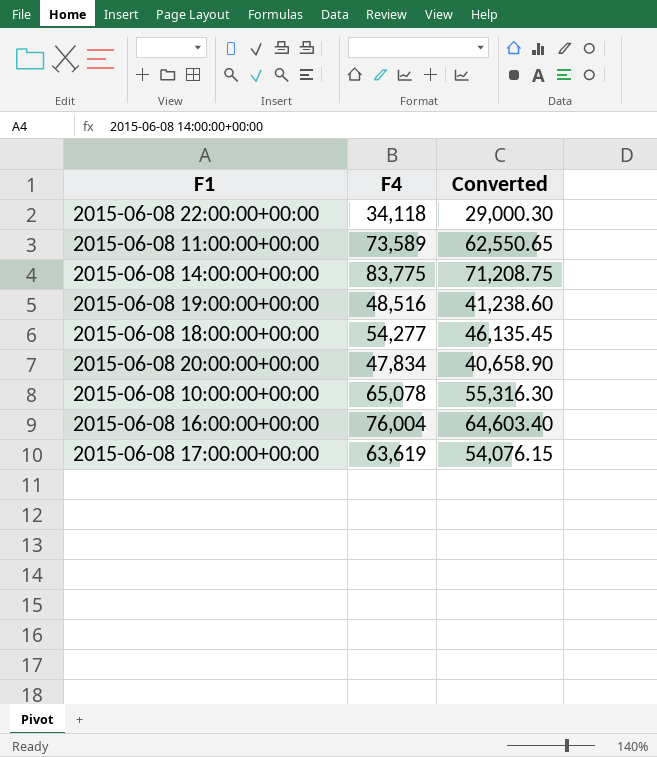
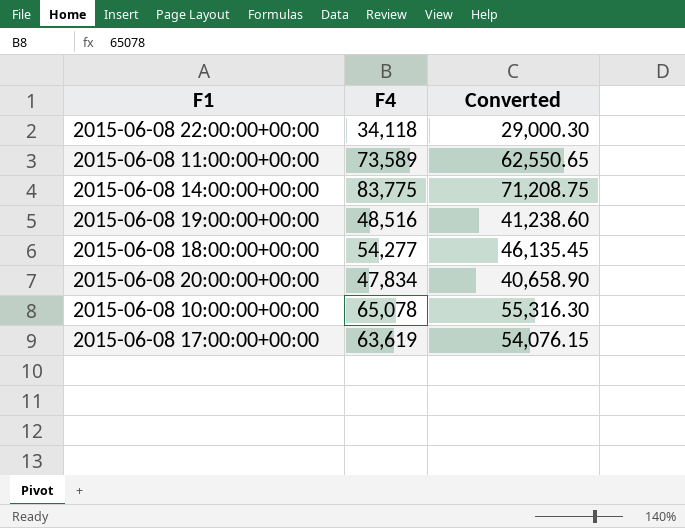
row 2015-06-08 16:00:00+00:00: 76,004 | 64,603.40 -> none

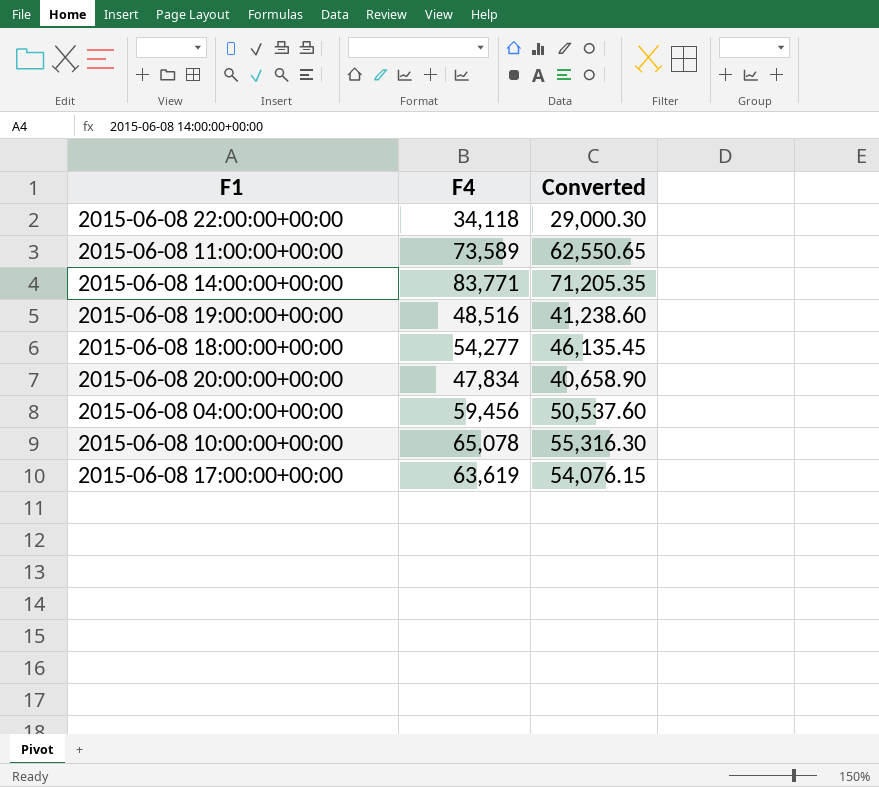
2015-06-08 14:00:00+00:00 | F4: 83,775 -> 83,771
2015-06-08 14:00:00+00:00 | Converted: 71,208.75 -> 71,205.35
row 2015-06-08 04:00:00+00:00: none -> 59,456 | 50,537.60

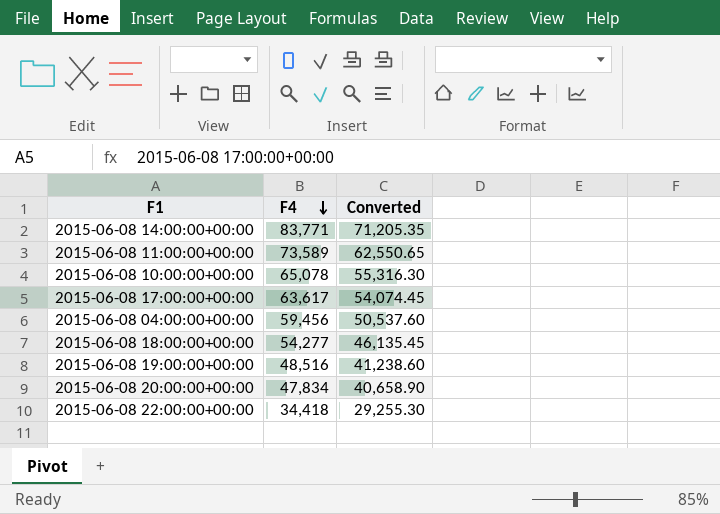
row order: none -> F4 descending
2015-06-08 17:00:00+00:00 | F4: 63,619 -> 63,617
2015-06-08 17:00:00+00:00 | Converted: 54,076.15 -> 54,074.45
2015-06-08 22:00:00+00:00 | F4: 34,118 -> 34,418
2015-06-08 22:00:00+00:00 | Converted: 29,000.30 -> 29,255.30

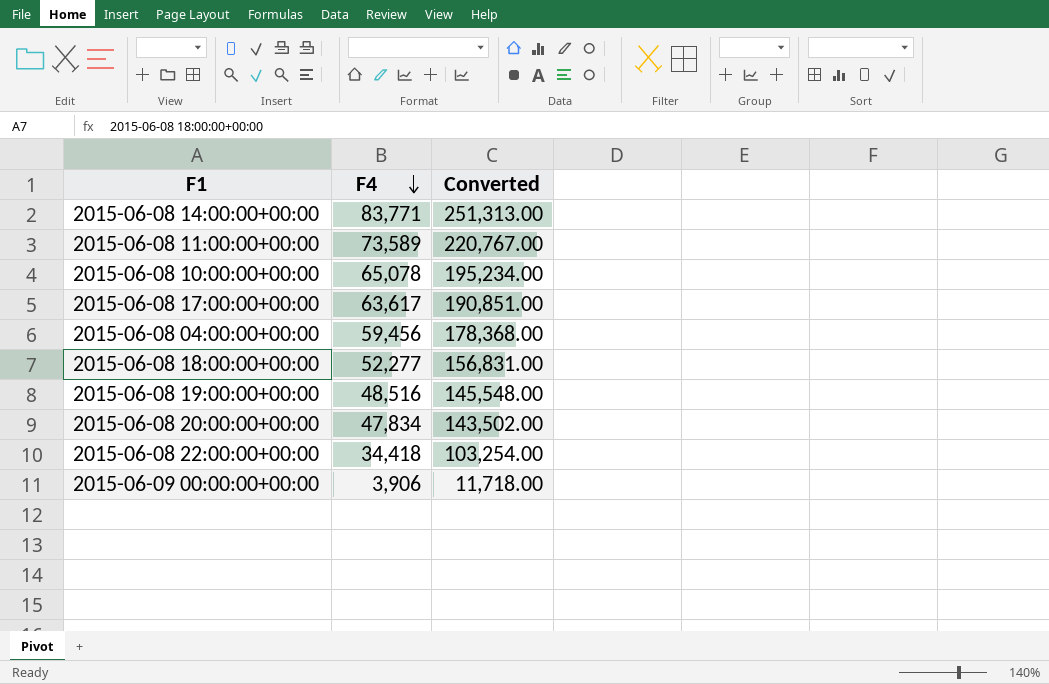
column Converted | formula: [F4] * 0.85 -> [F4] * 3
2015-06-08 18:00:00+00:00 | F4: 54,277 -> 52,277
row 2015-06-09 00:00:00+00:00: none -> 3,906 | 11,718.00

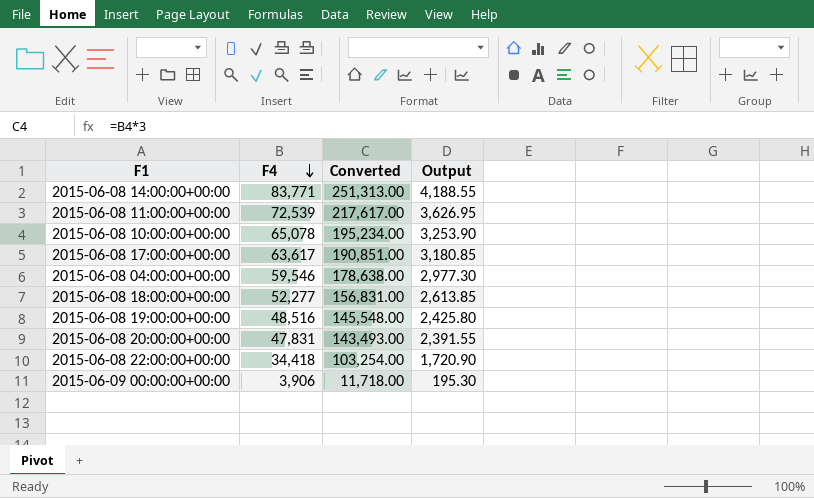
column Output | formula: none -> [F4] * 0.05
2015-06-08 11:00:00+00:00 | F4: 73,589 -> 72,539
2015-06-08 11:00:00+00:00 | Converted: 220,767.00 -> 217,617.00
2015-06-08 04:00:00+00:00 | F4: 59,456 -> 59,546
2015-06-08 04:00:00+00:00 | Converted: 178,368.00 -> 178,638.00
2015-06-08 20:00:00+00:00 | F4: 47,834 -> 47,831
2015-06-08 20:00:00+00:00 | Converted: 143,502.00 -> 143,493.00

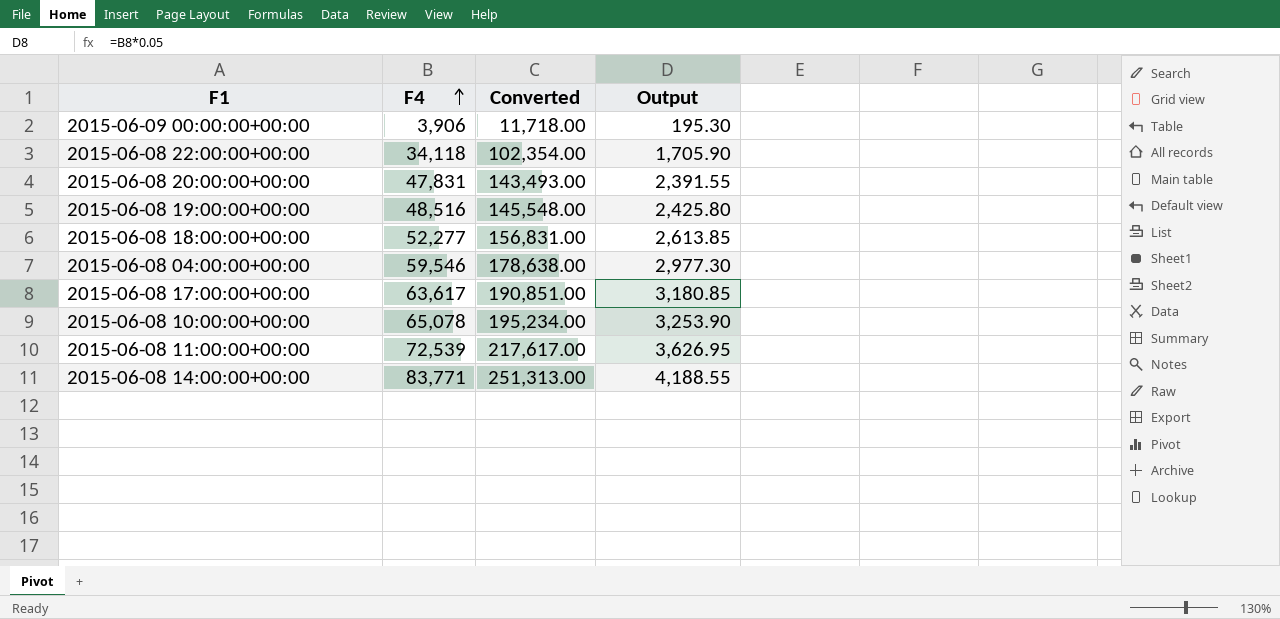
row order: F4 descending -> F4 ascending
2015-06-08 22:00:00+00:00 | F4: 34,418 -> 34,118
2015-06-08 22:00:00+00:00 | Converted: 103,254.00 -> 102,354.00
2015-06-08 22:00:00+00:00 | Output: 1,720.90 -> 1,705.90

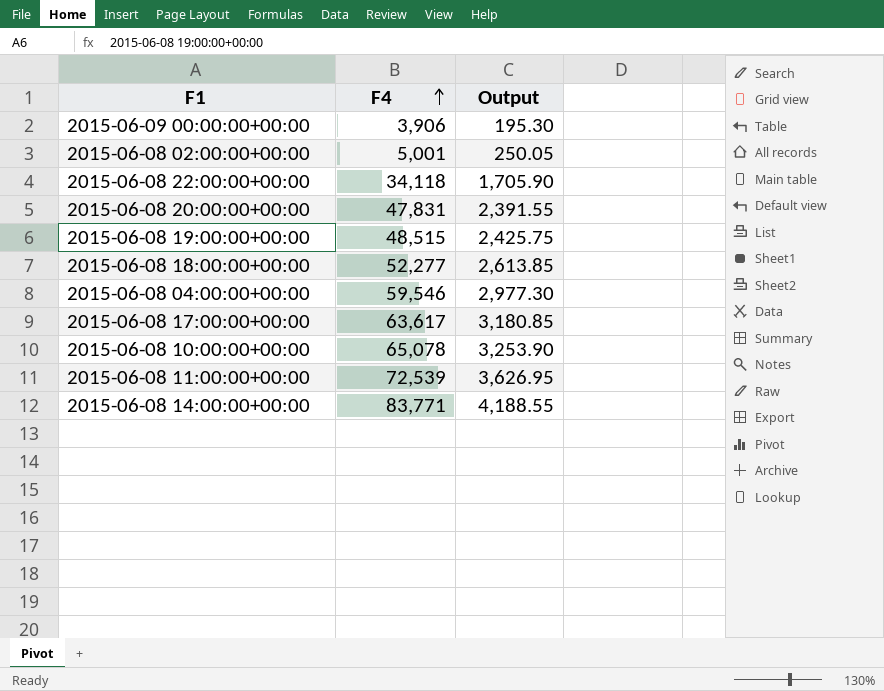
column Converted | formula: [F4] * 3 -> none
row 2015-06-08 02:00:00+00:00: none -> 5,001 | 250.05
2015-06-08 19:00:00+00:00 | F4: 48,516 -> 48,515
2015-06-08 19:00:00+00:00 | Output: 2,425.80 -> 2,425.75

